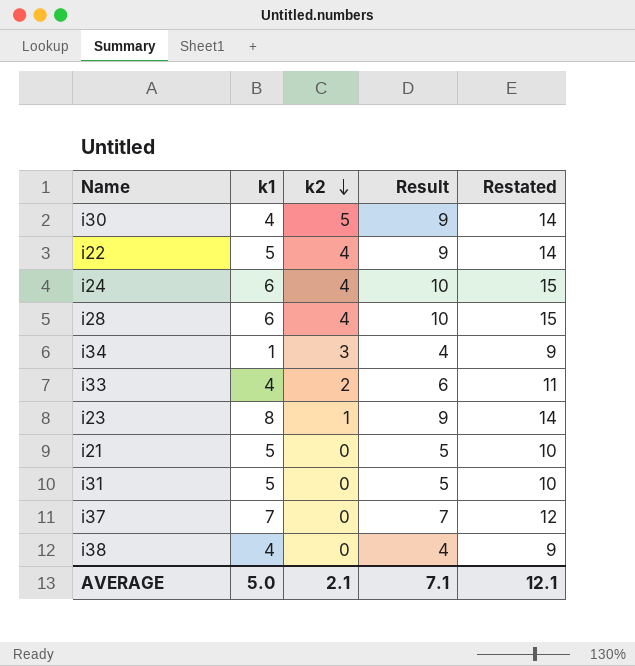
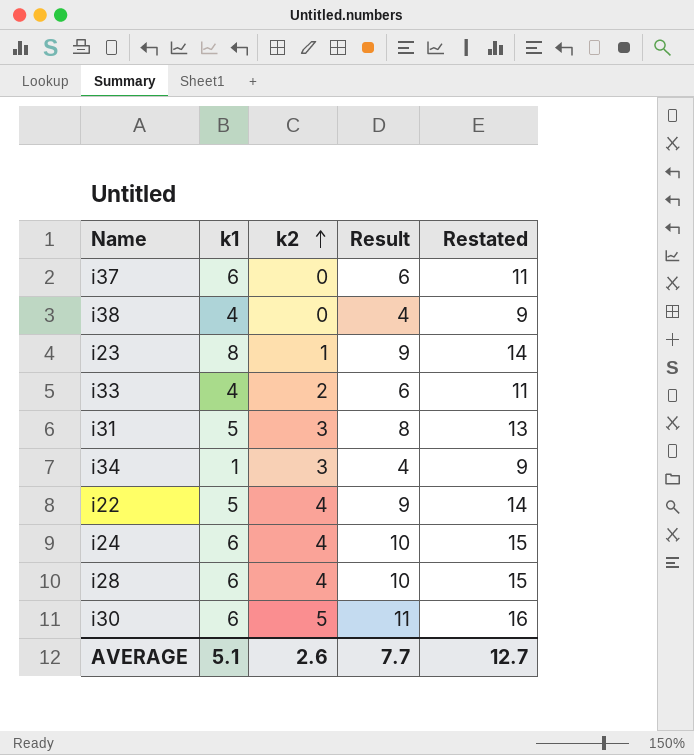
row order: k2 descending -> k2 ascending
row i21: 5 | 0 | 5 | 10 -> none
i37 | k1: 7 -> 6
i37 | Result: 7 -> 6
i37 | Restated: 12 -> 11
i31 | k2: 0 -> 3
i31 | Result: 5 -> 8
i31 | Restated: 10 -> 13
i30 | k1: 4 -> 6
i30 | Result: 9 -> 11
i30 | Restated: 14 -> 16
AVERAGE | k1: 5.0 -> 5.1
AVERAGE | k2: 2.1 -> 2.6
AVERAGE | Result: 7.1 -> 7.7
AVERAGE | Restated: 12.1 -> 12.7

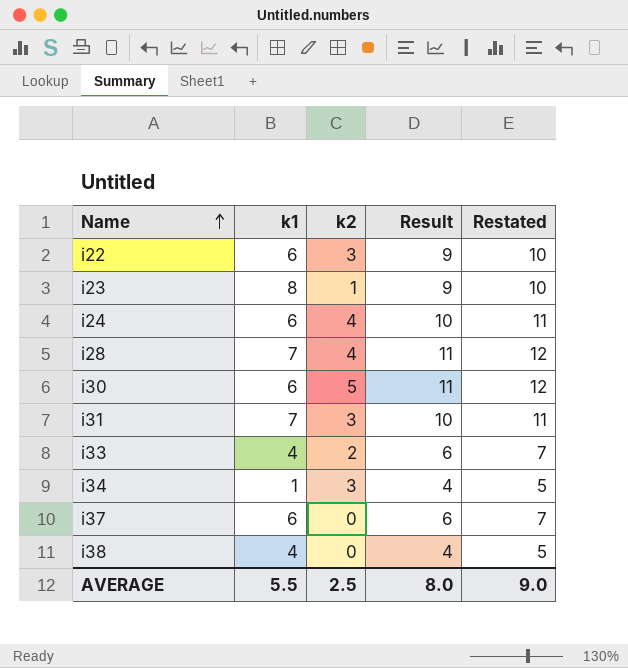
row order: k2 ascending -> Name ascending
column Restated | formula: [Result] + 5 -> [Result] + 1
i22 | k1: 5 -> 6
i22 | k2: 4 -> 3
i28 | k1: 6 -> 7
i28 | Result: 10 -> 11
i31 | k1: 5 -> 7
i31 | Result: 8 -> 10
AVERAGE | k1: 5.1 -> 5.5
AVERAGE | k2: 2.6 -> 2.5
AVERAGE | Result: 7.7 -> 8.0
AVERAGE | Restated: 12.7 -> 9.0

